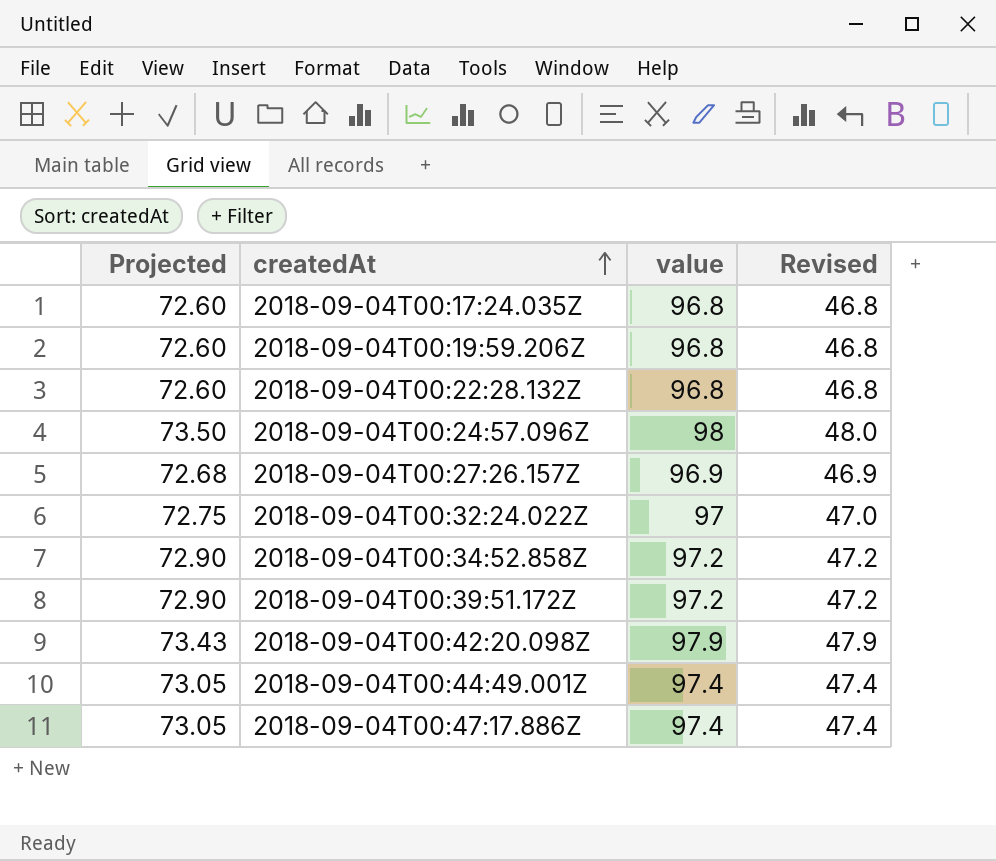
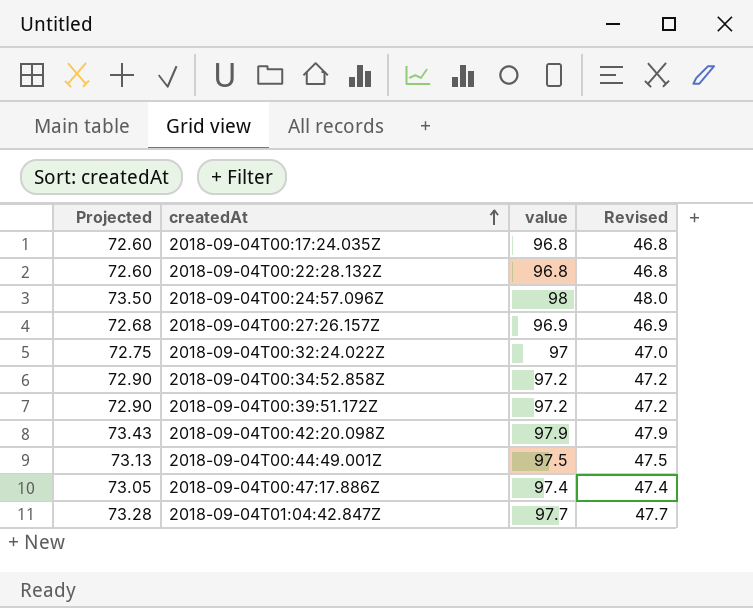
row 2018-09-04T00:19:59.206Z: 72.60 | 96.8 | 46.8 -> none
2018-09-04T00:44:49.001Z | Projected: 73.05 -> 73.13
2018-09-04T00:44:49.001Z | value: 97.4 -> 97.5
2018-09-04T00:44:49.001Z | Revised: 47.4 -> 47.5
row 2018-09-04T01:04:42.847Z: none -> 73.28 | 97.7 | 47.7

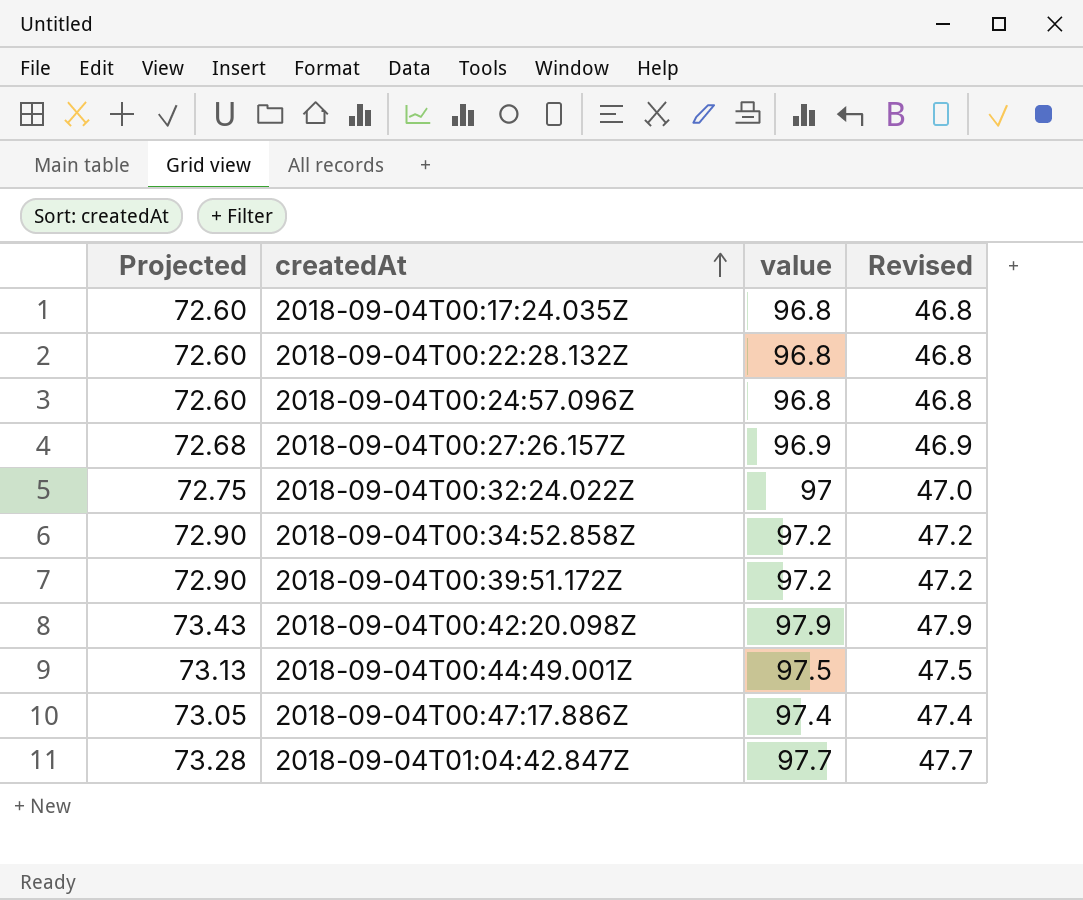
2018-09-04T00:24:57.096Z | Projected: 73.50 -> 72.60
2018-09-04T00:24:57.096Z | value: 98 -> 96.8
2018-09-04T00:24:57.096Z | Revised: 48.0 -> 46.8

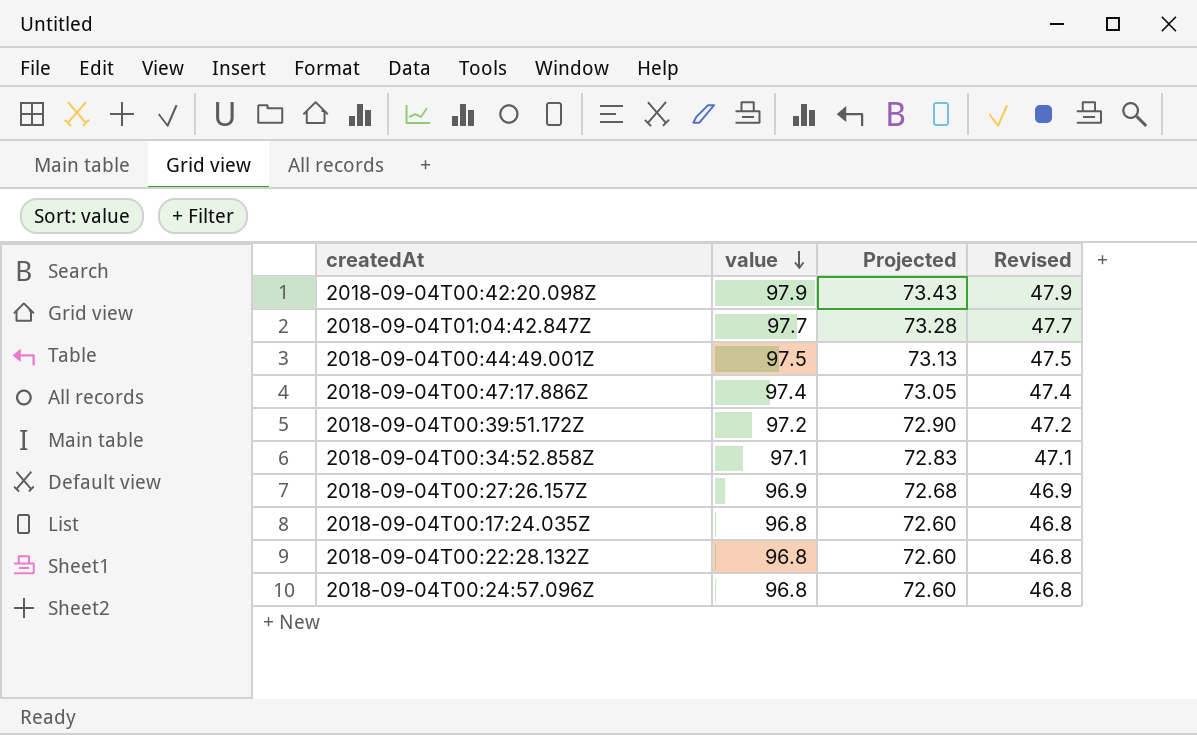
row order: createdAt ascending -> value descending
column Projected | position: 1 -> 3
row 2018-09-04T00:32:24.022Z: 72.75 | 97 | 47.0 -> none
2018-09-04T00:34:52.858Z | value: 97.2 -> 97.1
2018-09-04T00:34:52.858Z | Projected: 72.90 -> 72.83
2018-09-04T00:34:52.858Z | Revised: 47.2 -> 47.1

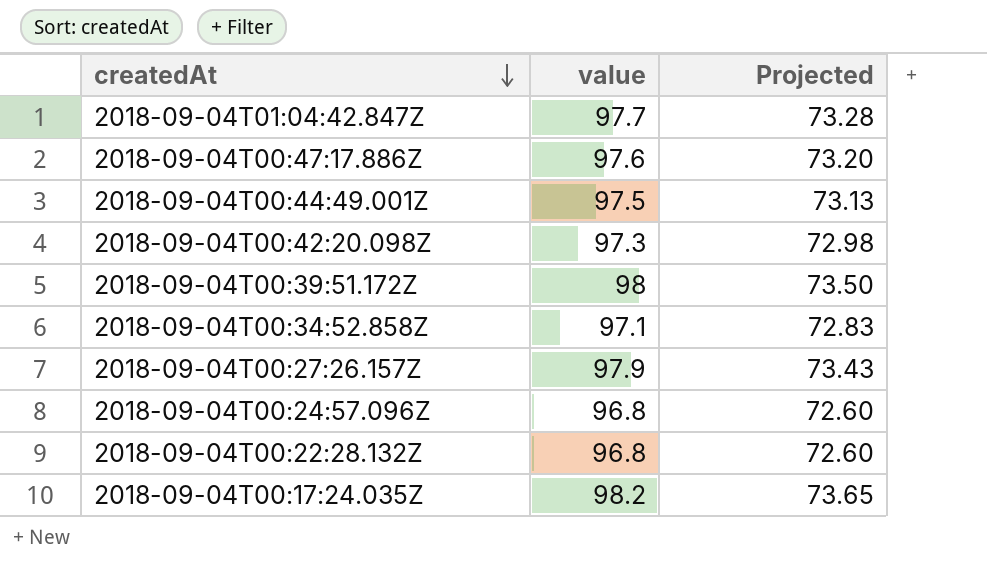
row order: value descending -> createdAt descending
column Revised | formula: [value] - 50 -> none
2018-09-04T00:47:17.886Z | value: 97.4 -> 97.6
2018-09-04T00:47:17.886Z | Projected: 73.05 -> 73.20
2018-09-04T00:42:20.098Z | value: 97.9 -> 97.3
2018-09-04T00:42:20.098Z | Projected: 73.43 -> 72.98
2018-09-04T00:39:51.172Z | value: 97.2 -> 98
2018-09-04T00:39:51.172Z | Projected: 72.90 -> 73.50
2018-09-04T00:27:26.157Z | value: 96.9 -> 97.9
2018-09-04T00:27:26.157Z | Projected: 72.68 -> 73.43
2018-09-04T00:17:24.035Z | value: 96.8 -> 98.2
2018-09-04T00:17:24.035Z | Projected: 72.60 -> 73.65

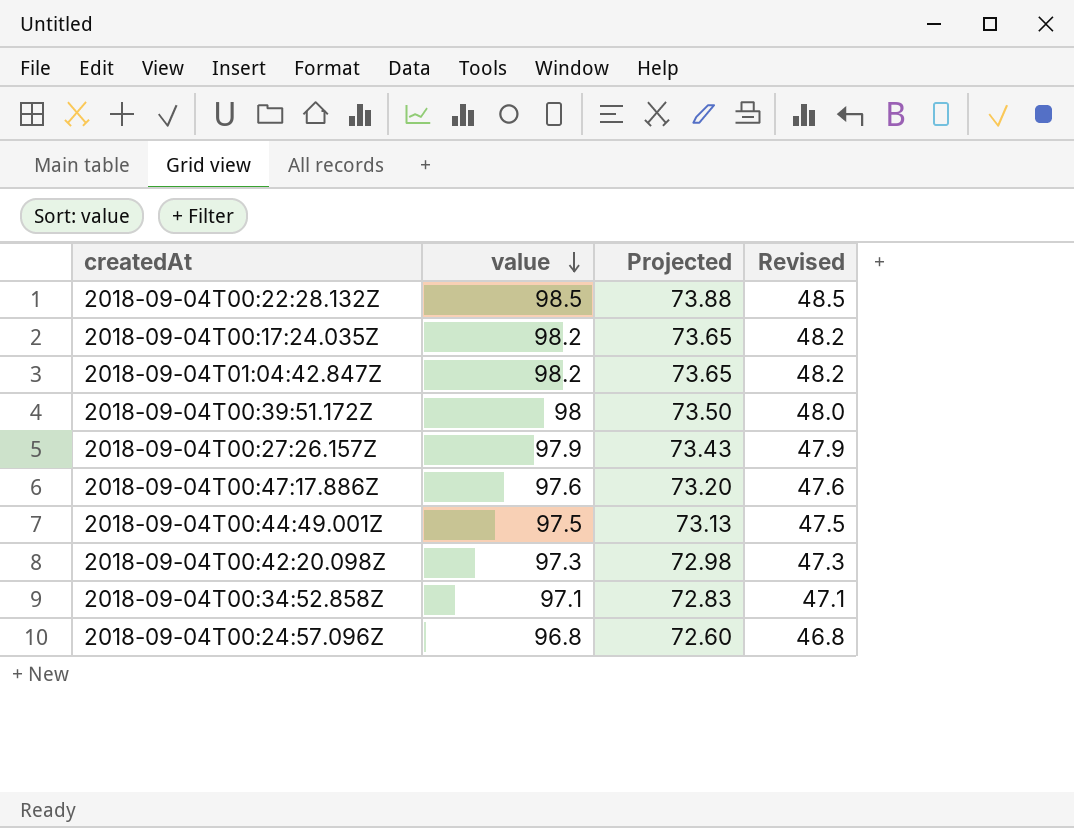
row order: createdAt descending -> value descending
column Revised | formula: none -> [value] - 50
2018-09-04T00:22:28.132Z | value: 96.8 -> 98.5
2018-09-04T00:22:28.132Z | Projected: 72.60 -> 73.88
2018-09-04T01:04:42.847Z | value: 97.7 -> 98.2
2018-09-04T01:04:42.847Z | Projected: 73.28 -> 73.65

